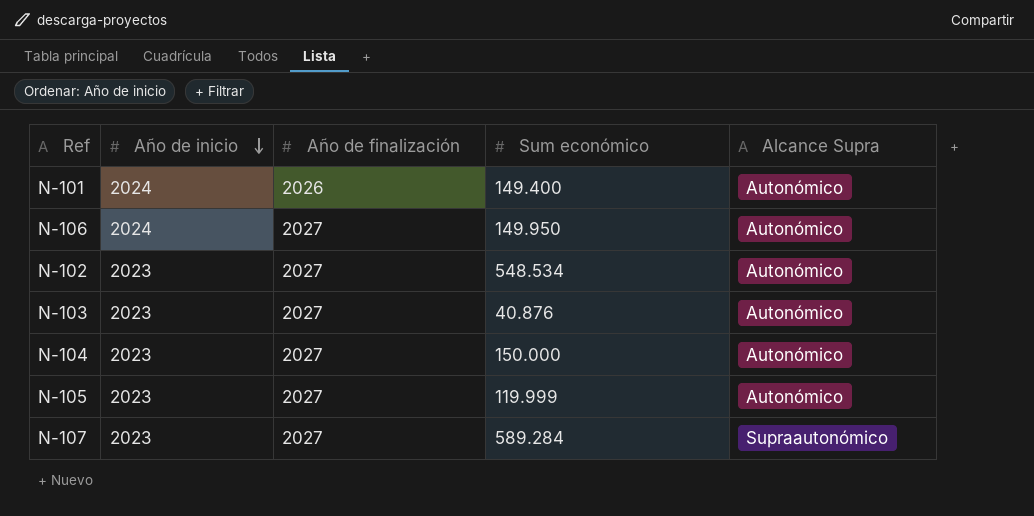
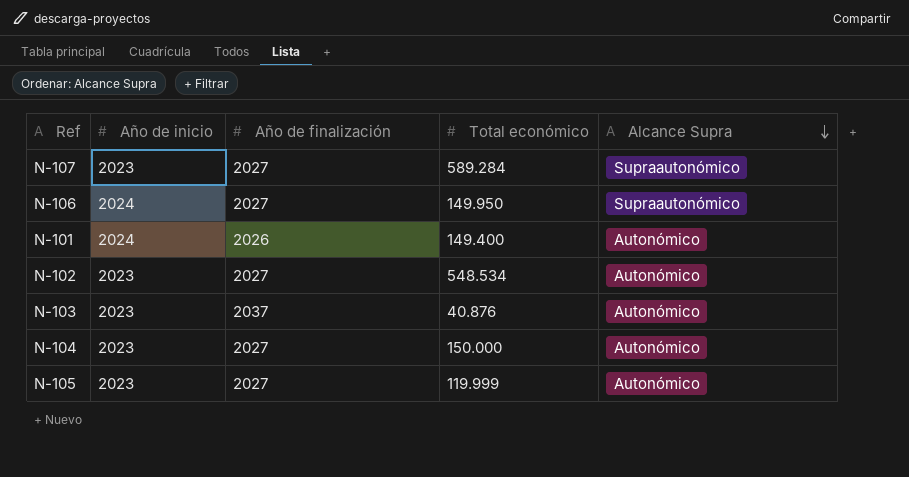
row order: Año de inicio descending -> Alcance Supra descending
column name: Sum económico -> Total económico
N-106 | Alcance Supra: Autonómico -> Supraautonómico
N-103 | Año de finalización: 2027 -> 2037

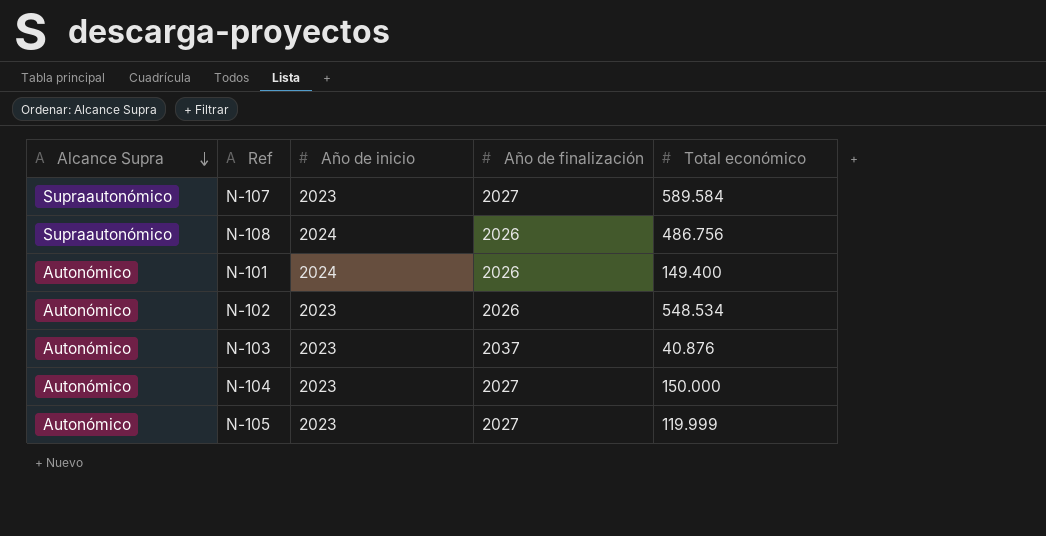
column Alcance Supra | position: 5 -> 1
row N-106: 2024 | 2027 | 149.950 | Supraautonómico -> none
N-107 | Total económico: 589.284 -> 589.584
row N-108: none -> Supraautonómico | 2024 | 2026 | 486.756
N-102 | Año de finalización: 2027 -> 2026

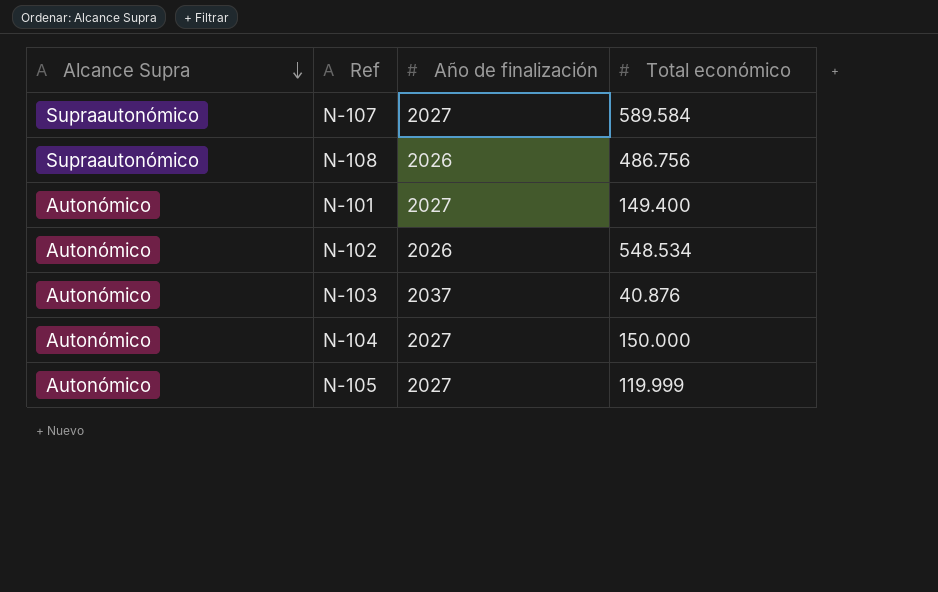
column Año de inicio | position: 3 -> none
N-101 | Año de finalización: 2026 -> 2027

